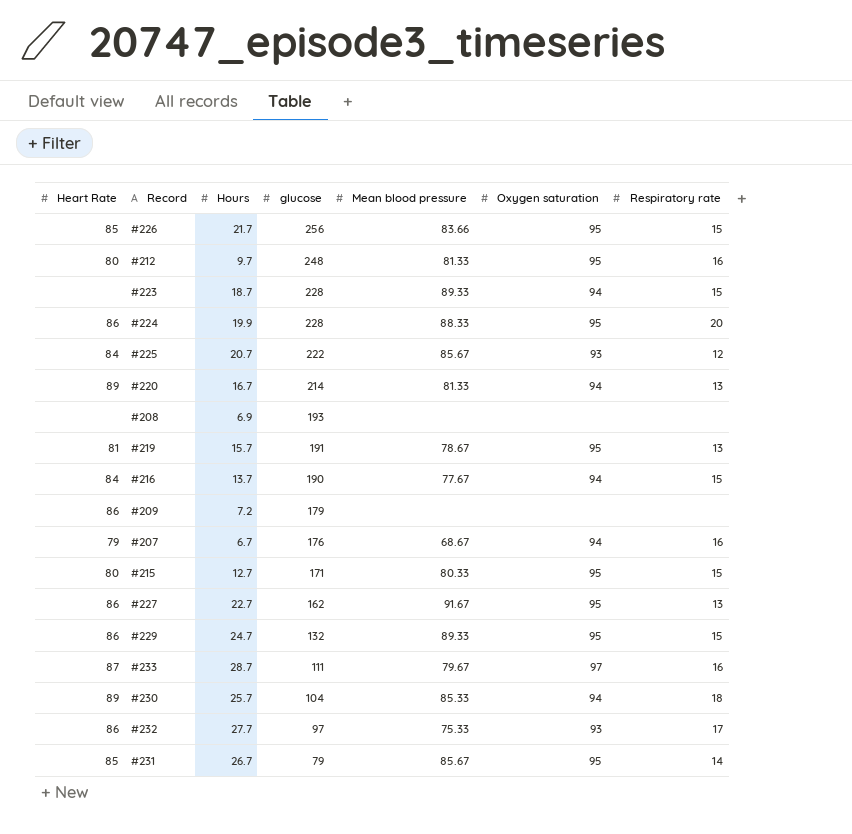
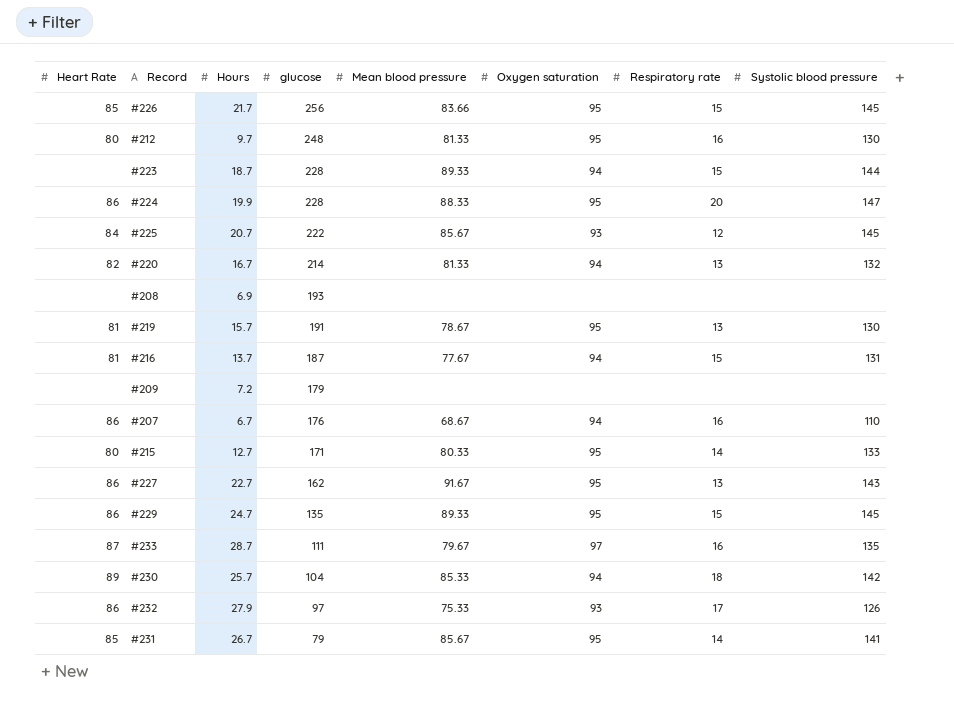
column Systolic blood pressure | position: none -> 8
#220 | Heart Rate: 89 -> 82
#216 | Heart Rate: 84 -> 81
#216 | glucose: 190 -> 187
#209 | Heart Rate: 86 -> none
#207 | Heart Rate: 79 -> 86
#215 | Respiratory rate: 15 -> 14
#229 | glucose: 132 -> 135
#232 | Hours: 27.7 -> 27.9

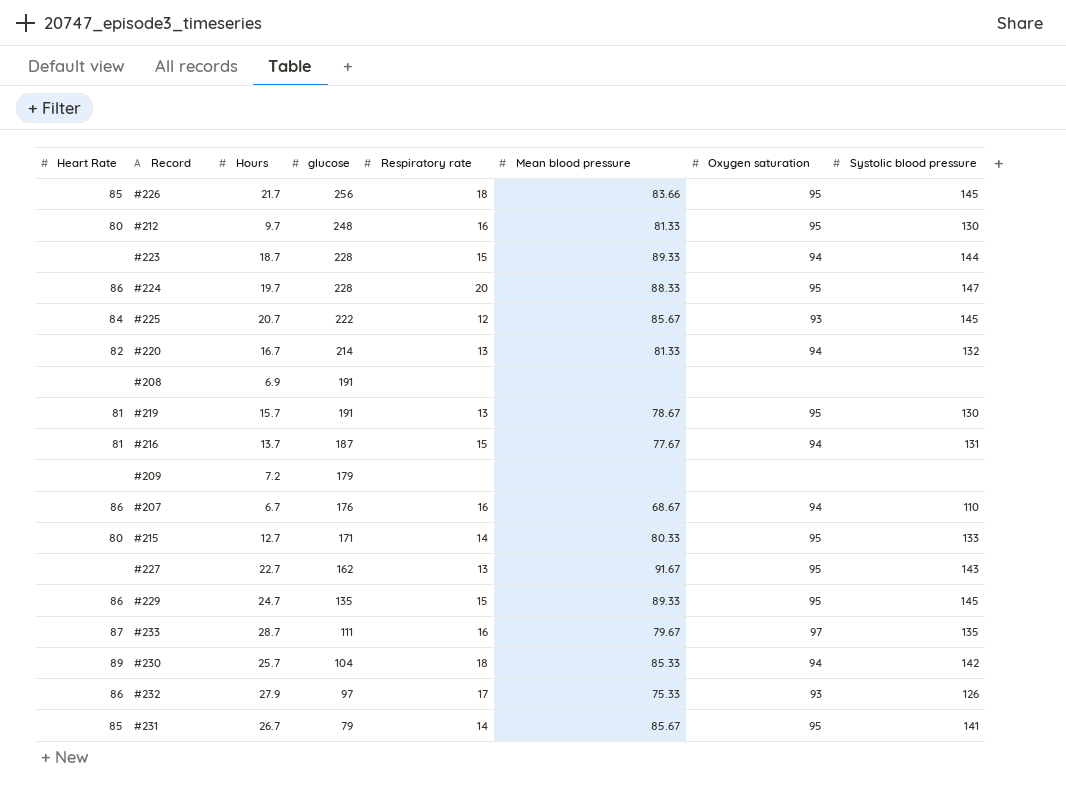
column Respiratory rate | position: 7 -> 5
#226 | Respiratory rate: 15 -> 18
#224 | Hours: 19.9 -> 19.7
#208 | glucose: 193 -> 191
#227 | Heart Rate: 86 -> none

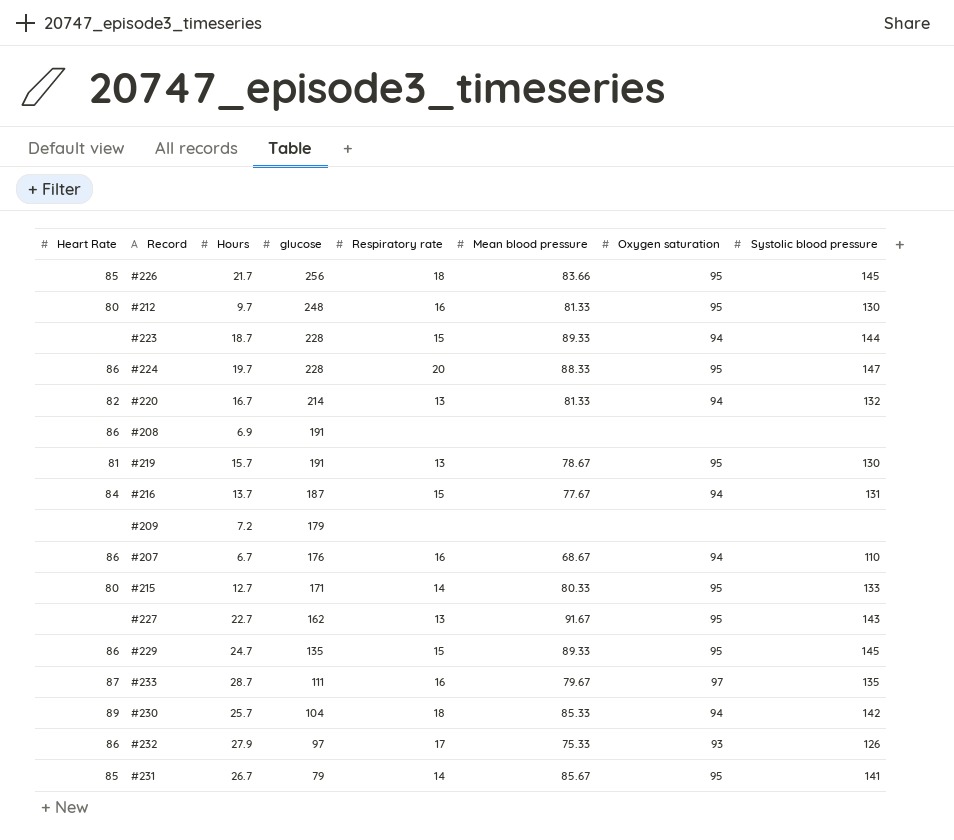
row #225: 84 | 20.7 | 222 | 12 | 85.67 | 93 | 145 -> none
#208 | Heart Rate: none -> 86
#216 | Heart Rate: 81 -> 84

